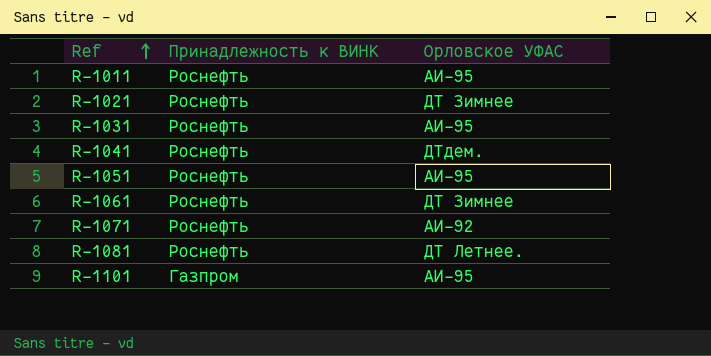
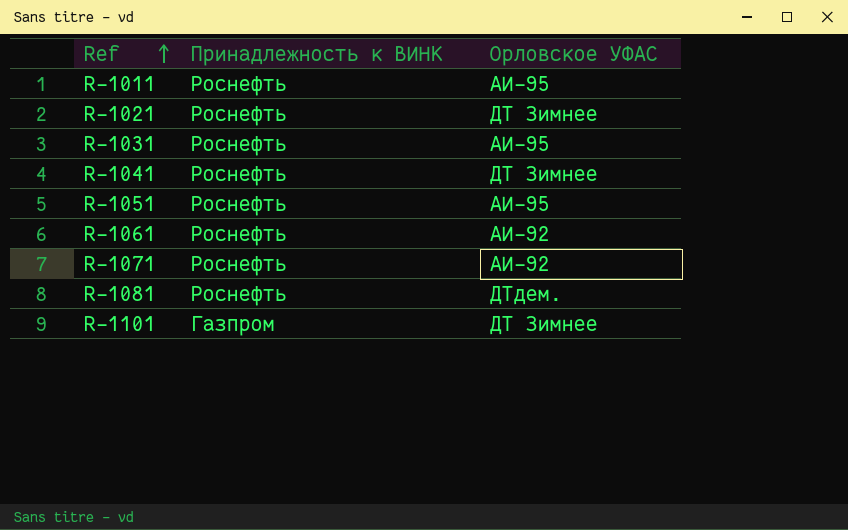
R-1041 | Орловское УФАС: ДТдем. -> ДТ Зимнее
R-1061 | Орловское УФАС: ДТ Зимнее -> АИ-92
R-1081 | Орловское УФАС: ДТ Летнее. -> ДТдем.
R-1101 | Орловское УФАС: АИ-95 -> ДТ Зимнее

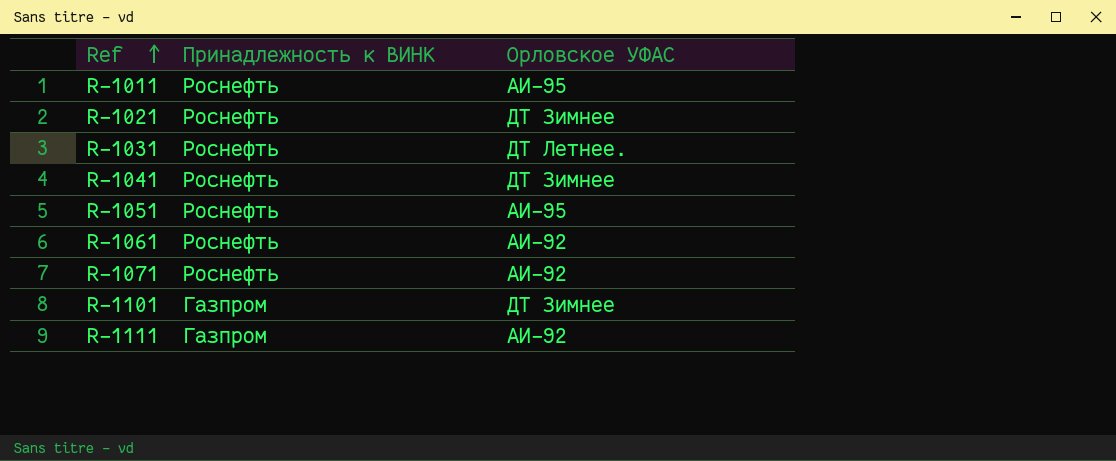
row R-1081: Роснефть | ДТдем. -> none
R-1031 | Орловское УФАС: АИ-95 -> ДТ Летнее.
row R-1111: none -> Газпром | АИ-92

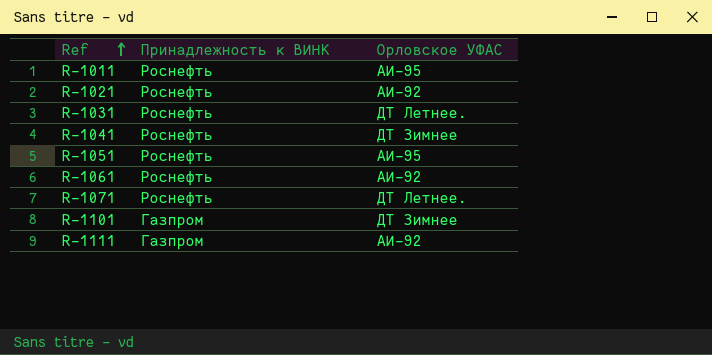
R-1021 | Орловское УФАС: ДТ Зимнее -> АИ-92
R-1071 | Орловское УФАС: АИ-92 -> ДТ Летнее.

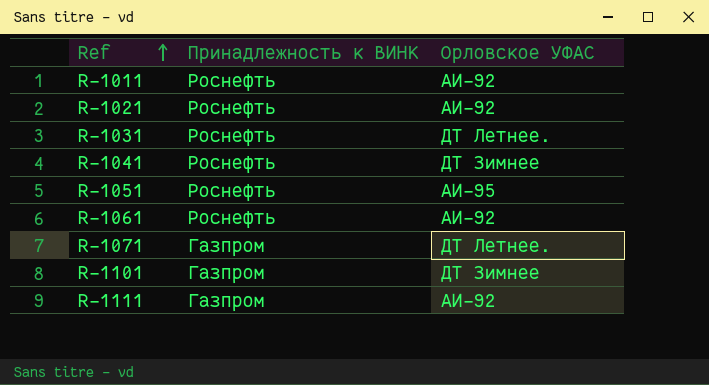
R-1011 | Орловское УФАС: АИ-95 -> АИ-92
R-1071 | Принадлежность к ВИНК: Роснефть -> Газпром

